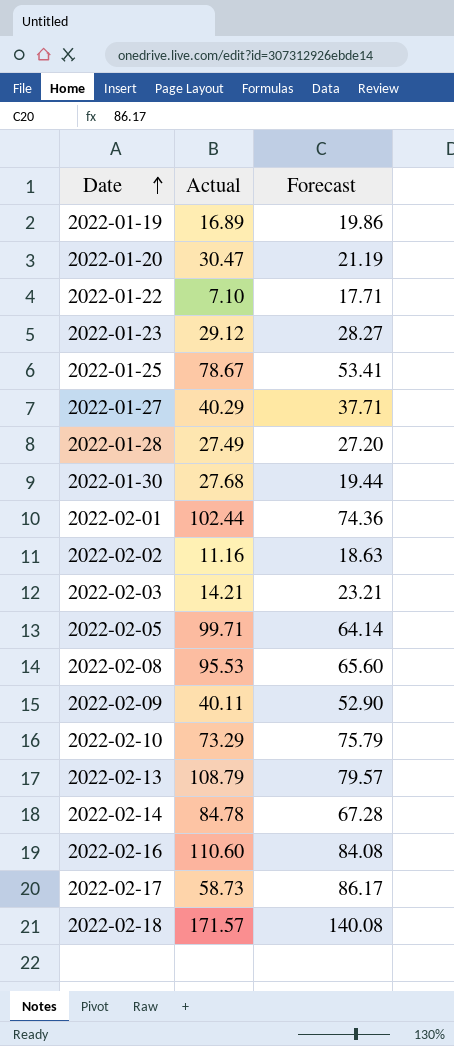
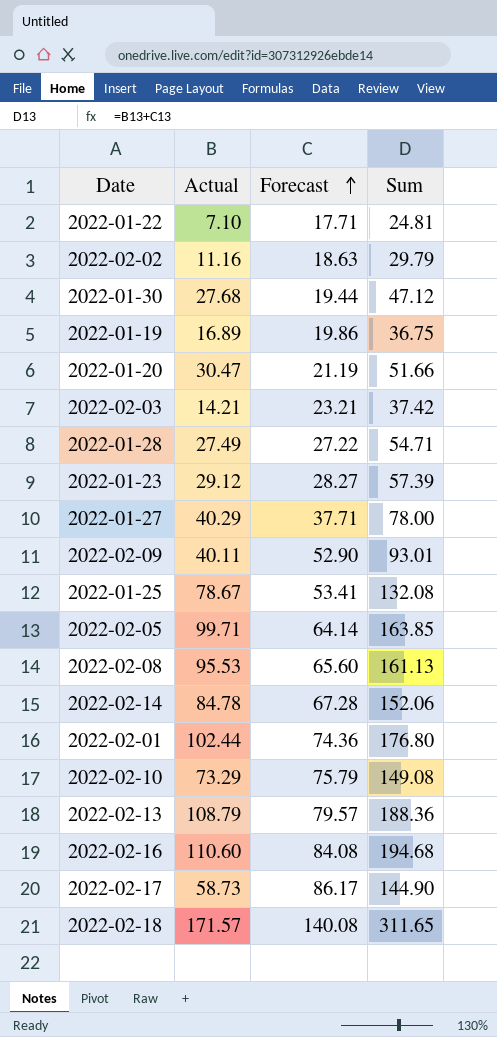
row order: Date ascending -> Forecast ascending
column Sum | formula: none -> [Actual] + [Forecast]
2022-01-28 | Forecast: 27.20 -> 27.22

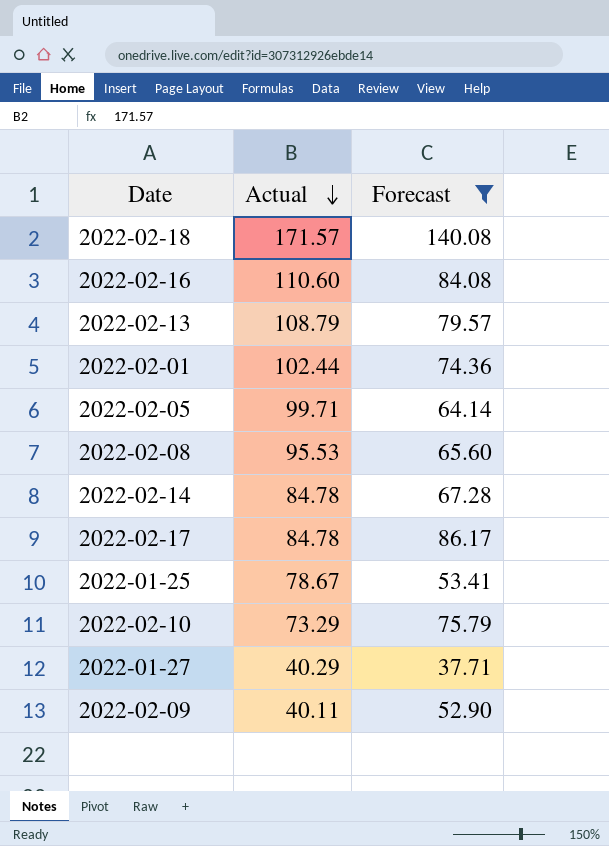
filter: none -> Forecast >= 37.71
row order: Forecast ascending -> Actual descending
column Sum | formula: [Actual] + [Forecast] -> none
2022-02-17 | Actual: 58.73 -> 84.78

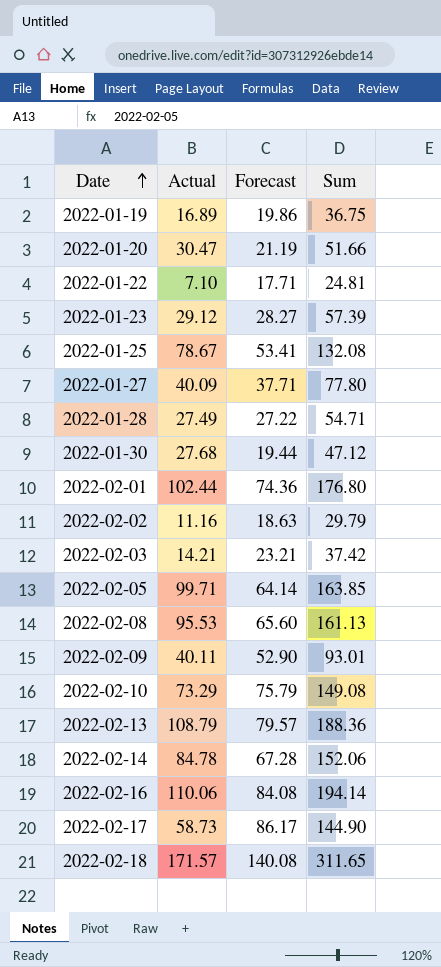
filter: Forecast >= 37.71 -> none
row order: Actual descending -> Date ascending
column Sum | formula: none -> [Actual] + [Forecast]
2022-01-27 | Actual: 40.29 -> 40.09
2022-02-16 | Actual: 110.60 -> 110.06
2022-02-17 | Actual: 84.78 -> 58.73

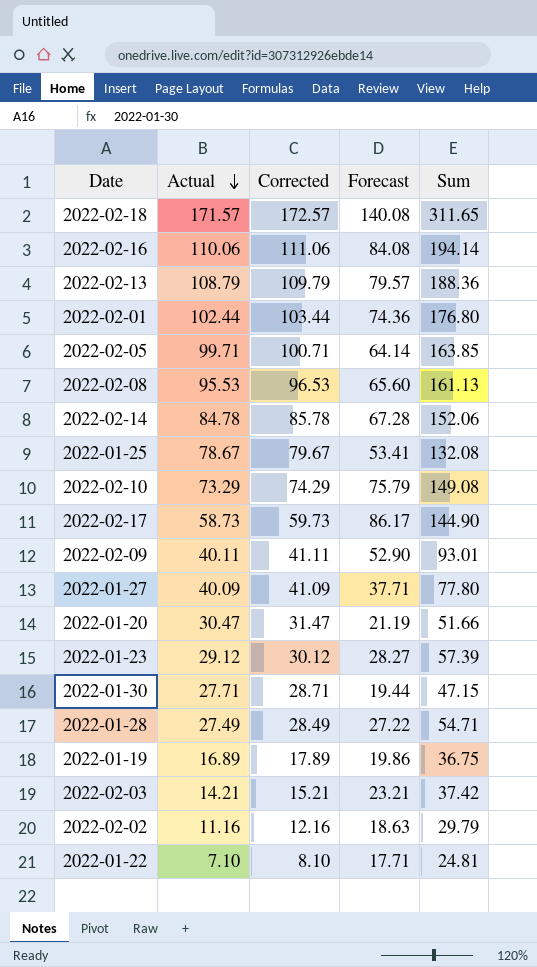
row order: Date ascending -> Actual descending
column Corrected | formula: none -> [Actual] + 1
2022-01-30 | Actual: 27.68 -> 27.71
2022-01-30 | Sum: 47.12 -> 47.15

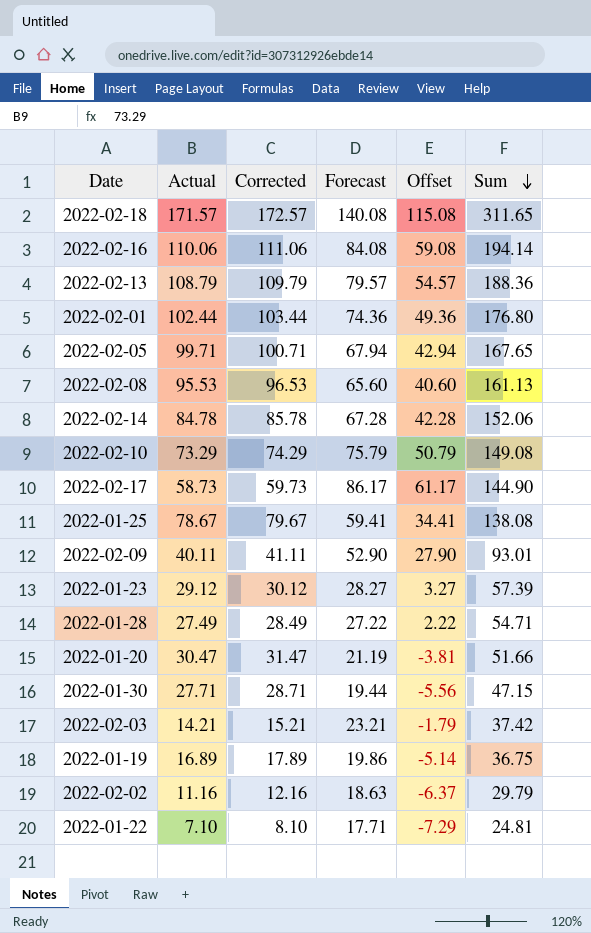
row order: Actual descending -> Sum descending
column Offset | formula: none -> [Forecast] - 25
row 2022-01-27: 40.09 | 41.09 | 37.71 | 77.80 -> none
2022-02-05 | Forecast: 64.14 -> 67.94
2022-02-05 | Sum: 163.85 -> 167.65
2022-01-25 | Forecast: 53.41 -> 59.41
2022-01-25 | Sum: 132.08 -> 138.08

